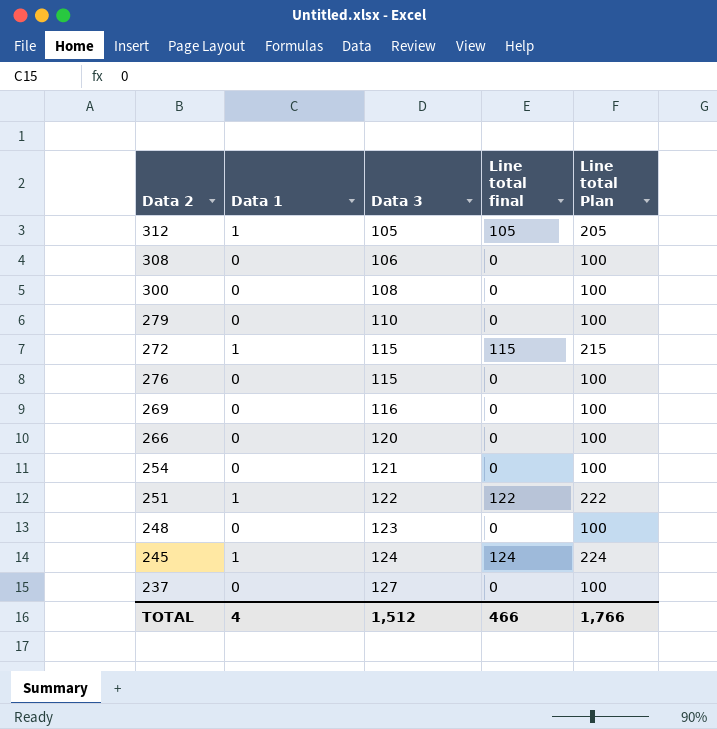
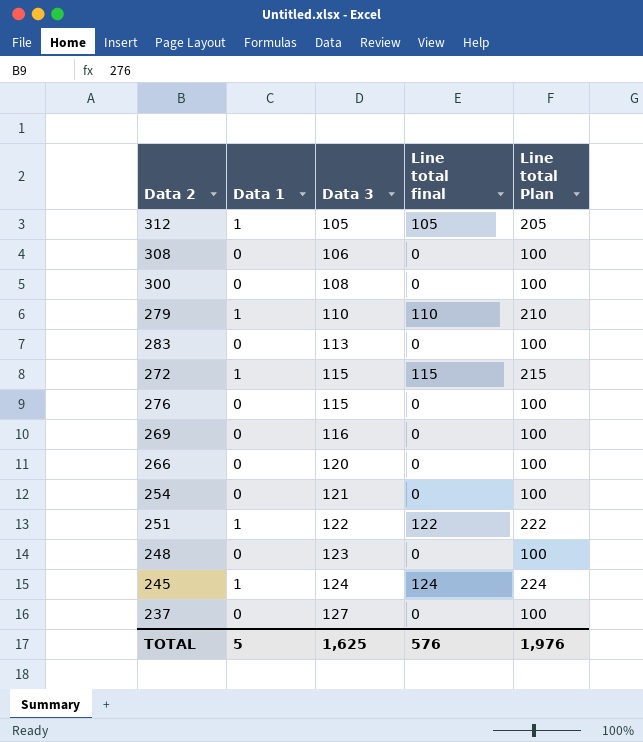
279 | Data 1: 0 -> 1
279 | Line total final: 0 -> 110
279 | Line total Plan: 100 -> 210
row 283: none -> 0 | 113 | 0 | 100
TOTAL | Data 1: 4 -> 5
TOTAL | Data 3: 1,512 -> 1,625
TOTAL | Line total final: 466 -> 576
TOTAL | Line total Plan: 1,766 -> 1,976

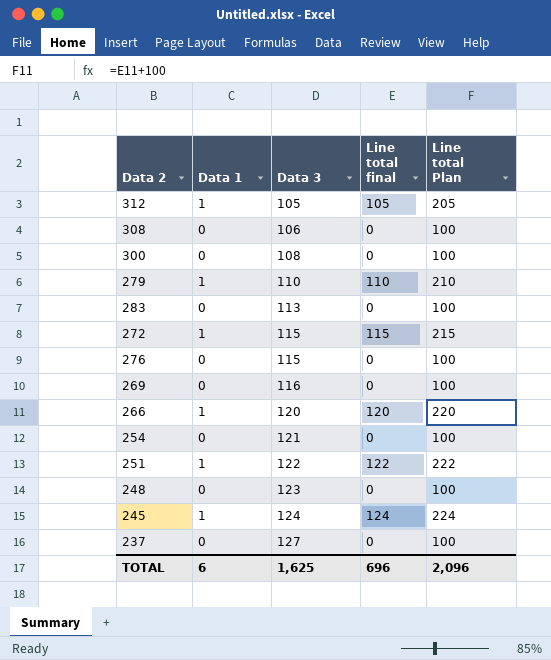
266 | Data 1: 0 -> 1
266 | Line total final: 0 -> 120
266 | Line total Plan: 100 -> 220
TOTAL | Data 1: 5 -> 6
TOTAL | Line total final: 576 -> 696
TOTAL | Line total Plan: 1,976 -> 2,096

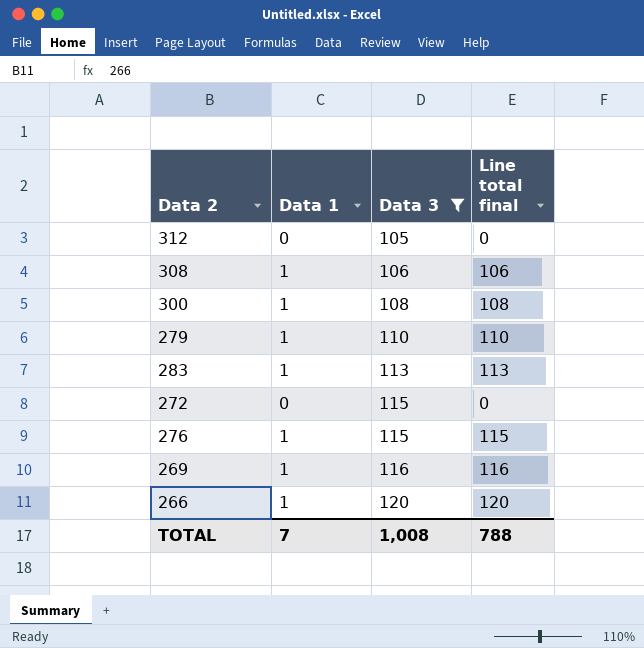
filter: none -> Data 3 <= 120
column Line total Plan | formula: [Line total final] + 100 -> none
312 | Data 1: 1 -> 0
312 | Line total final: 105 -> 0
308 | Data 1: 0 -> 1
308 | Line total final: 0 -> 106
300 | Data 1: 0 -> 1
300 | Line total final: 0 -> 108
283 | Data 1: 0 -> 1
283 | Line total final: 0 -> 113
272 | Data 1: 1 -> 0
272 | Line total final: 115 -> 0
276 | Data 1: 0 -> 1
276 | Line total final: 0 -> 115
269 | Data 1: 0 -> 1
269 | Line total final: 0 -> 116
TOTAL | Data 1: 6 -> 7
TOTAL | Data 3: 1,625 -> 1,008
TOTAL | Line total final: 696 -> 788

